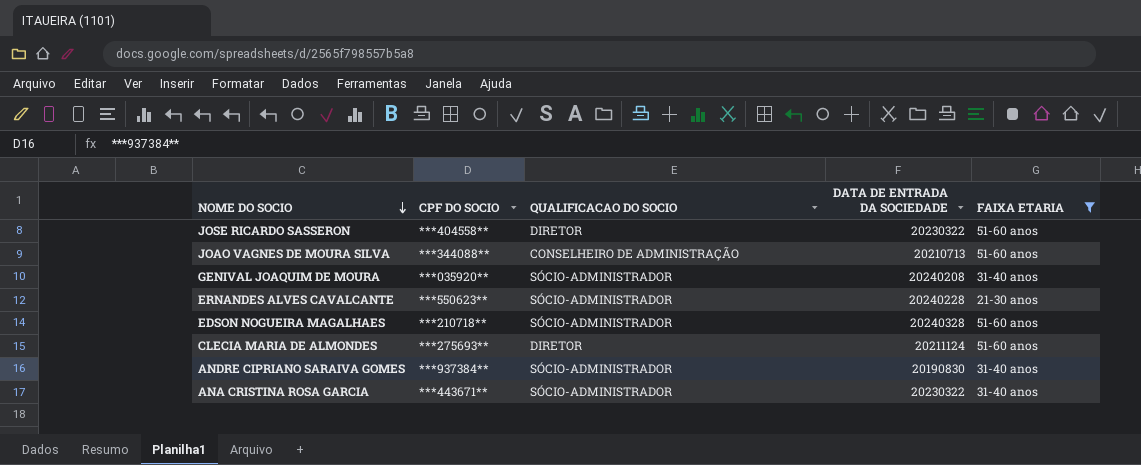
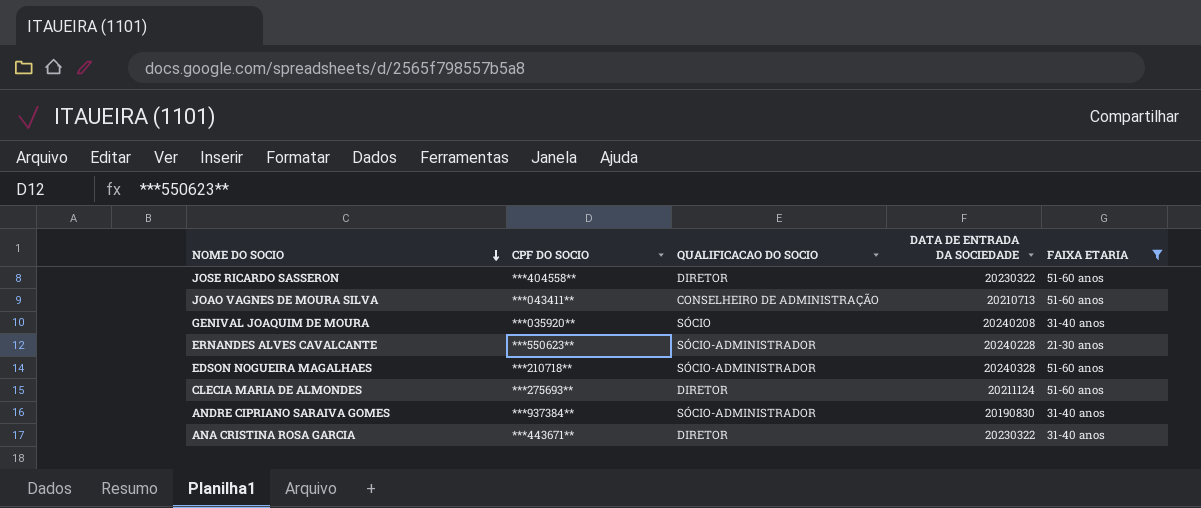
JOAO VAGNES DE MOURA SILVA | CPF DO SOCIO: ***344088** -> ***043411**
GENIVAL JOAQUIM DE MOURA | QUALIFICACAO DO SOCIO: SÓCIO-ADMINISTRADOR -> SÓCIO
ANA CRISTINA ROSA GARCIA | QUALIFICACAO DO SOCIO: SÓCIO-ADMINISTRADOR -> DIRETOR

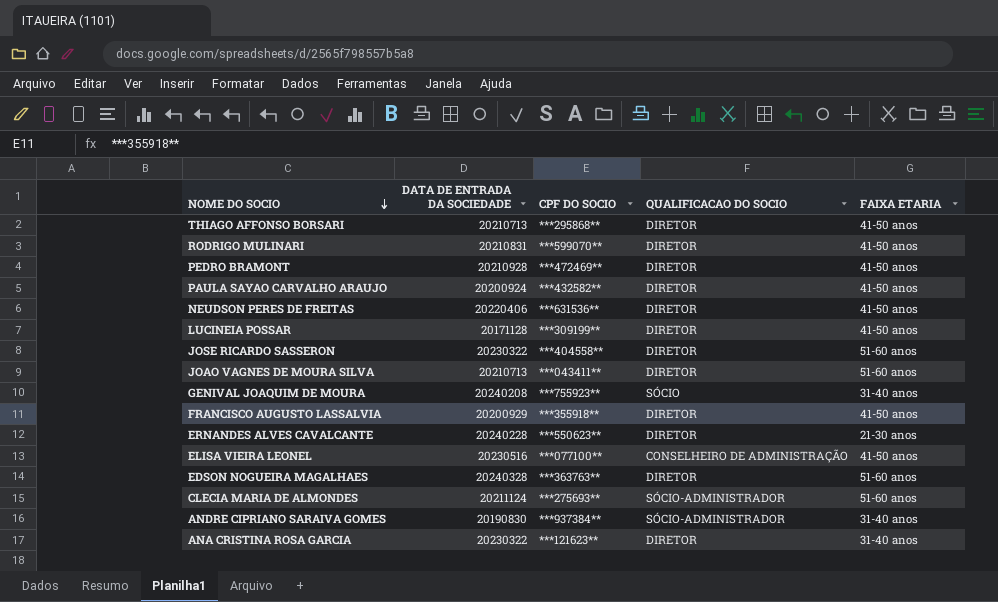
filter: FAIXA ETARIA != 41-50 anos -> none
column DATA DE ENTRADA DA SOCIEDADE | position: 4 -> 2
JOAO VAGNES DE MOURA SILVA | QUALIFICACAO DO SOCIO: CONSELHEIRO DE ADMINISTRAÇÃO -> DIRETOR
GENIVAL JOAQUIM DE MOURA | CPF DO SOCIO: ***035920** -> ***755923**
ERNANDES ALVES CAVALCANTE | QUALIFICACAO DO SOCIO: SÓCIO-ADMINISTRADOR -> DIRETOR
EDSON NOGUEIRA MAGALHAES | CPF DO SOCIO: ***210718** -> ***363763**
EDSON NOGUEIRA MAGALHAES | QUALIFICACAO DO SOCIO: SÓCIO-ADMINISTRADOR -> DIRETOR
CLECIA MARIA DE ALMONDES | QUALIFICACAO DO SOCIO: DIRETOR -> SÓCIO-ADMINISTRADOR
ANA CRISTINA ROSA GARCIA | CPF DO SOCIO: ***443671** -> ***121623**

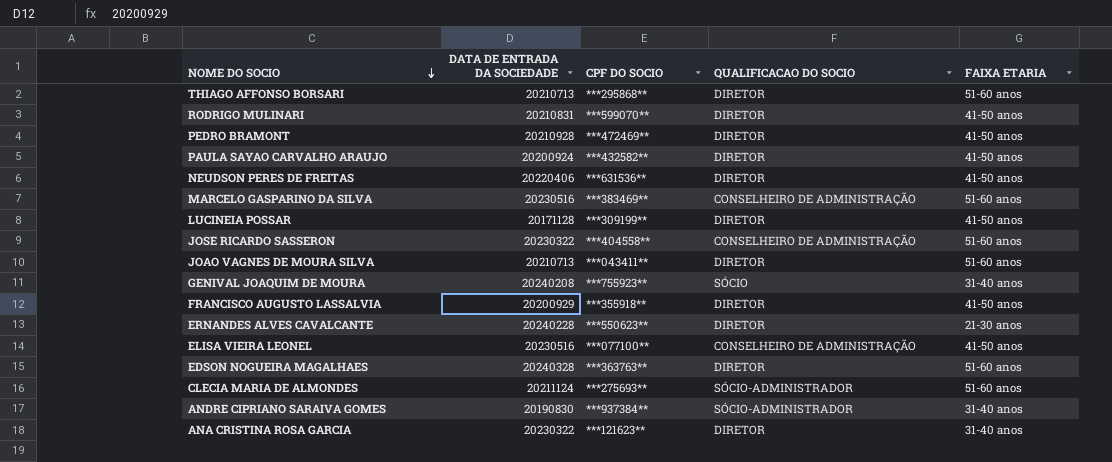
THIAGO AFFONSO BORSARI | FAIXA ETARIA: 41-50 anos -> 51-60 anos
row MARCELO GASPARINO DA SILVA: none -> 20230516 | ***383469** | CONSELHEIRO DE ADMINISTRAÇÃO | 51-60 anos
JOSE RICARDO SASSERON | QUALIFICACAO DO SOCIO: DIRETOR -> CONSELHEIRO DE ADMINISTRAÇÃO

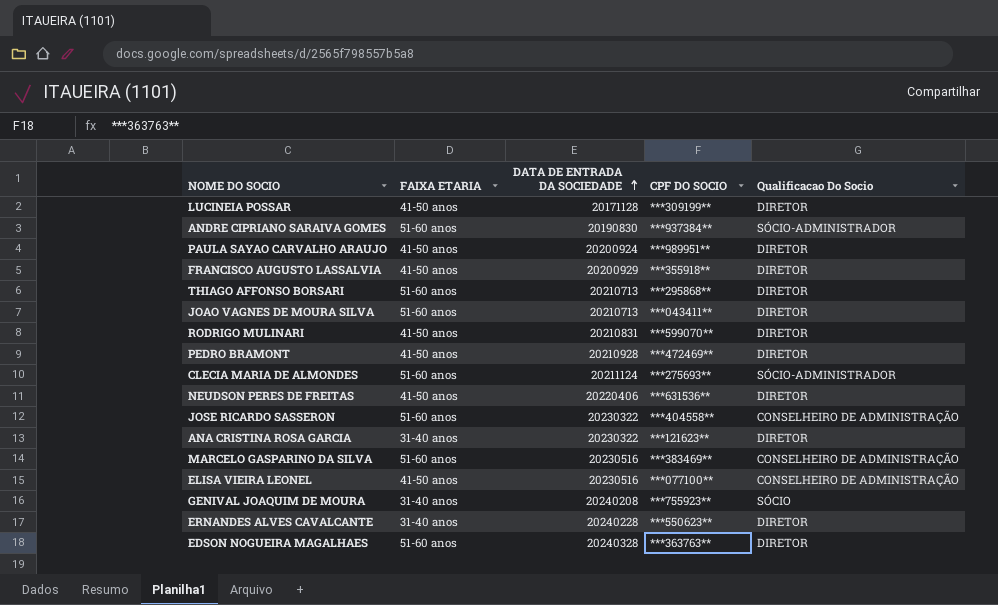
row order: NOME DO SOCIO descending -> DATA DE ENTRADA DA SOCIEDADE ascending
column FAIXA ETARIA | position: 5 -> 2
column name: QUALIFICACAO DO SOCIO -> Qualificacao Do Socio
ANDRE CIPRIANO SARAIVA GOMES | FAIXA ETARIA: 31-40 anos -> 51-60 anos
PAULA SAYAO CARVALHO ARAUJO | CPF DO SOCIO: ***432582** -> ***989951**
ERNANDES ALVES CAVALCANTE | FAIXA ETARIA: 21-30 anos -> 31-40 anos

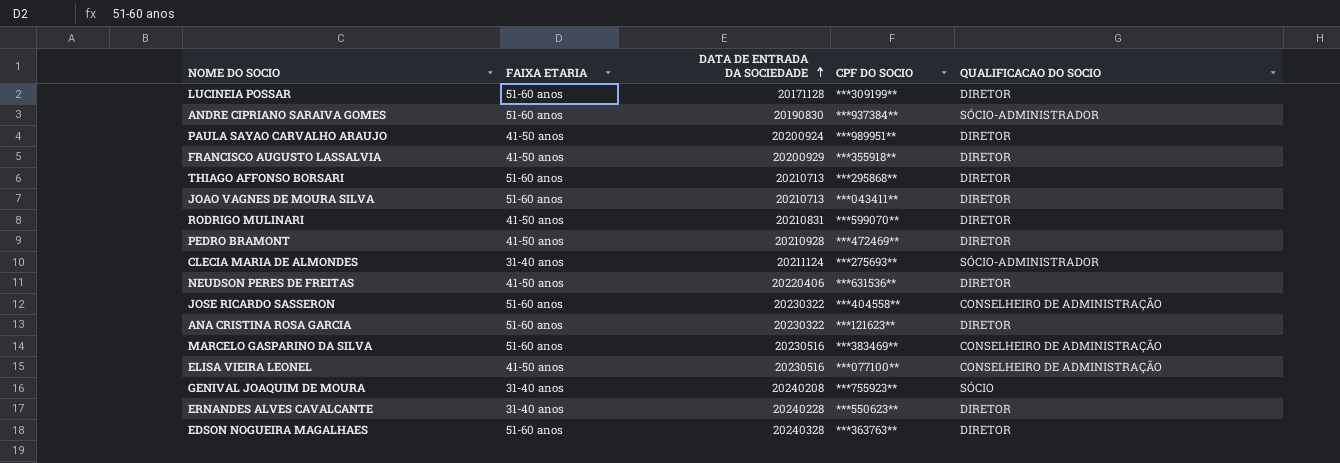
column name: Qualificacao Do Socio -> QUALIFICACAO DO SOCIO
LUCINEIA POSSAR | FAIXA ETARIA: 41-50 anos -> 51-60 anos
CLECIA MARIA DE ALMONDES | FAIXA ETARIA: 51-60 anos -> 31-40 anos
ANA CRISTINA ROSA GARCIA | FAIXA ETARIA: 31-40 anos -> 51-60 anos

